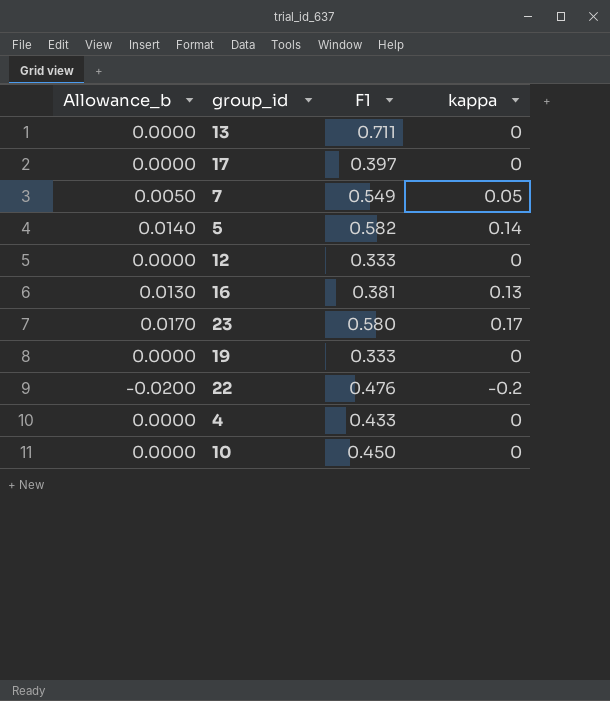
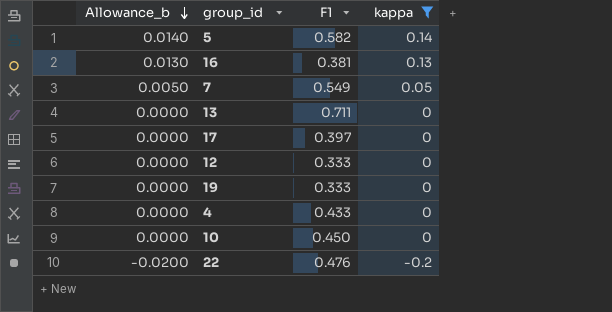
filter: none -> kappa != 0.17
row order: none -> Allowance_b descending

